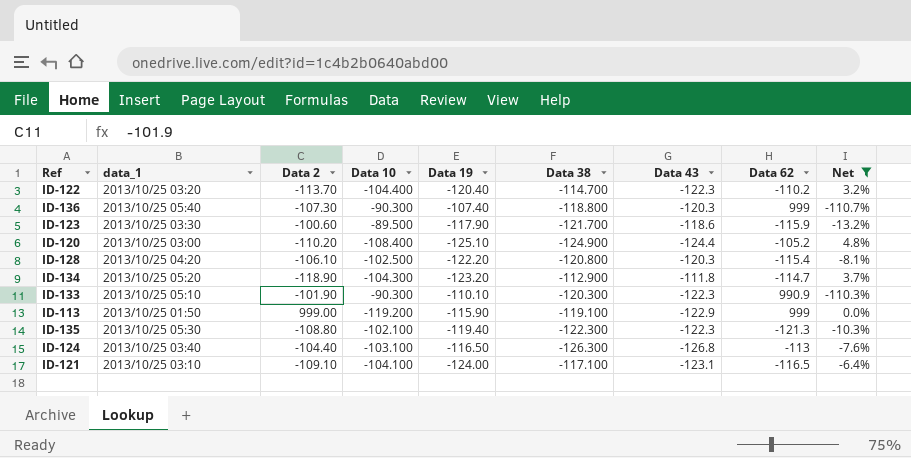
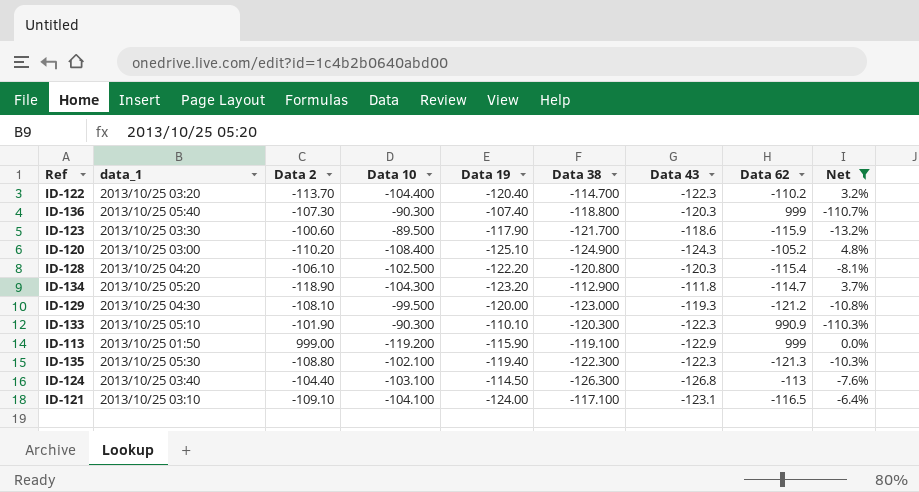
ID-120 | Data 43: -124.4 -> -124.3
row ID-129: none -> 2013/10/25 04:30 | -108.10 | -99.500 | -120.00 | -123.000 | -119.3 | -121.2 | -10.8%
ID-124 | Data 19: -116.50 -> -114.50

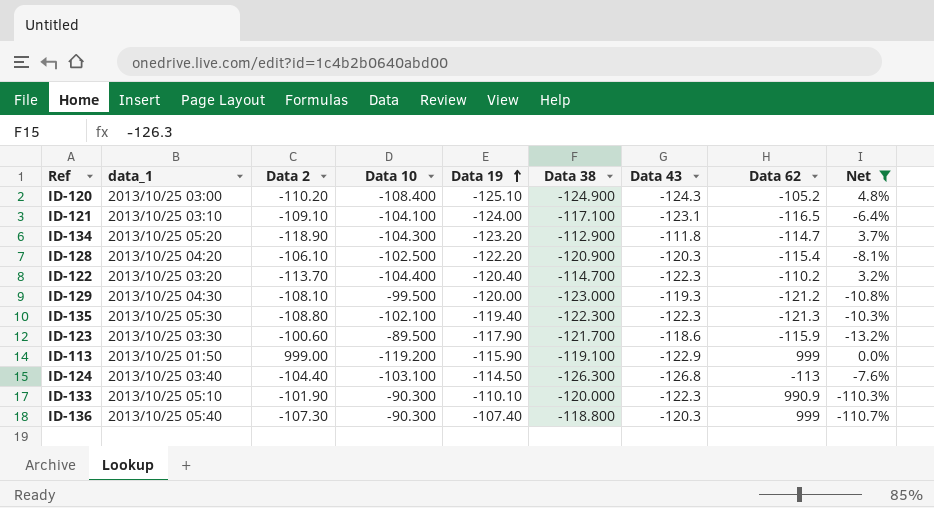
row order: none -> Data 19 ascending
ID-128 | Data 38: -120.800 -> -120.900
ID-133 | Data 38: -120.300 -> -120.000

